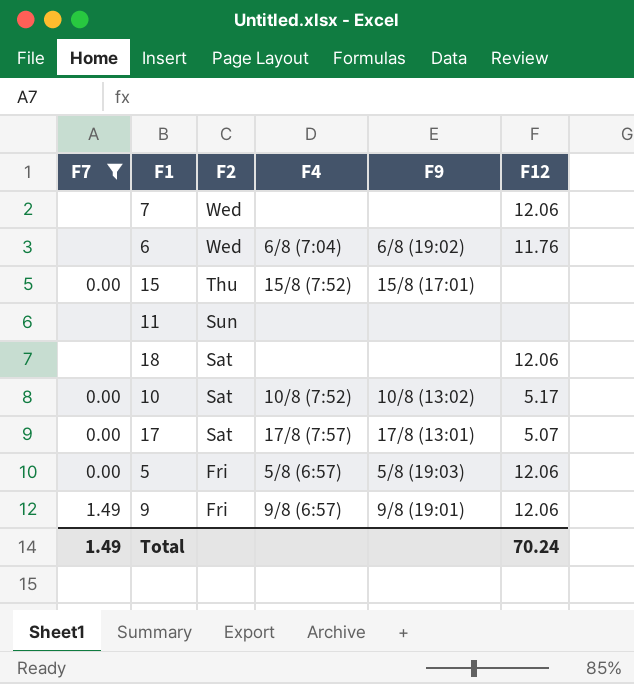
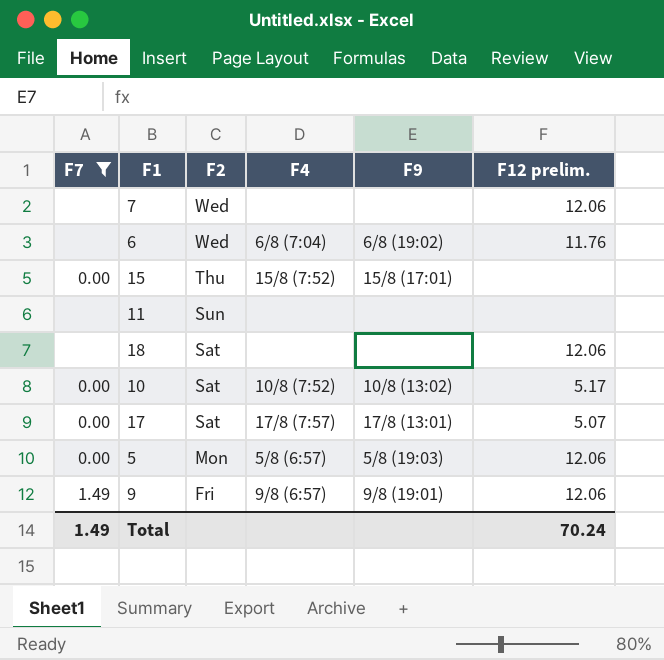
column name: F12 -> F12 prelim.
5 | F2: Fri -> Mon

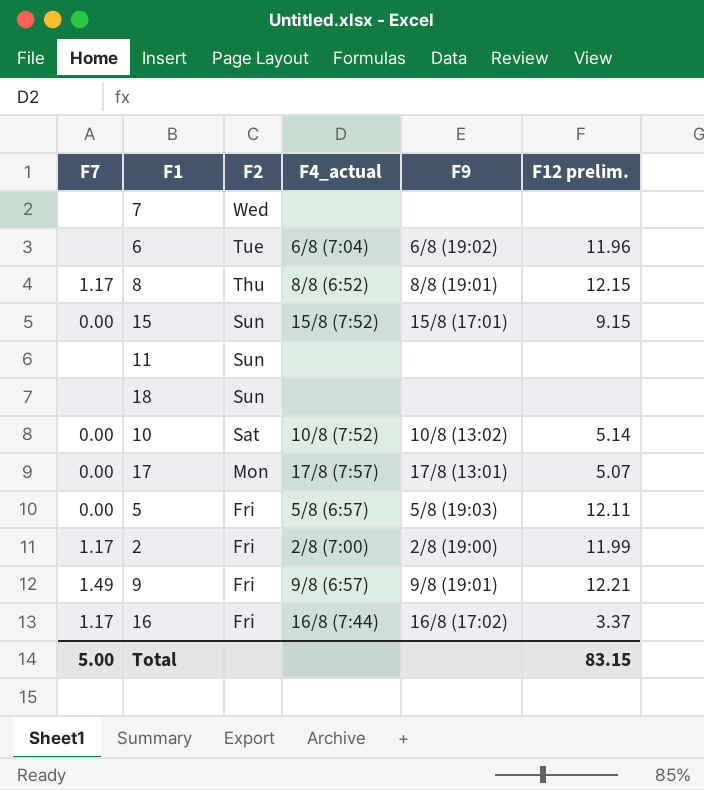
filter: F7 != 1.17 -> none
column name: F4 -> F4_actual
7 | F12 prelim.: 12.06 -> none
6 | F2: Wed -> Tue
6 | F12 prelim.: 11.76 -> 11.96
15 | F2: Thu -> Sun
15 | F12 prelim.: none -> 9.15
18 | F2: Sat -> Sun
18 | F12 prelim.: 12.06 -> none
10 | F12 prelim.: 5.17 -> 5.14
17 | F2: Sat -> Mon
5 | F2: Mon -> Fri
5 | F12 prelim.: 12.06 -> 12.11
9 | F12 prelim.: 12.06 -> 12.21
Total | F7: 1.49 -> 5.00
Total | F12 prelim.: 70.24 -> 83.15

